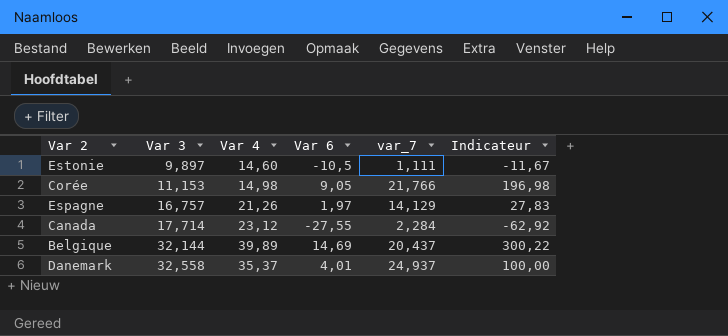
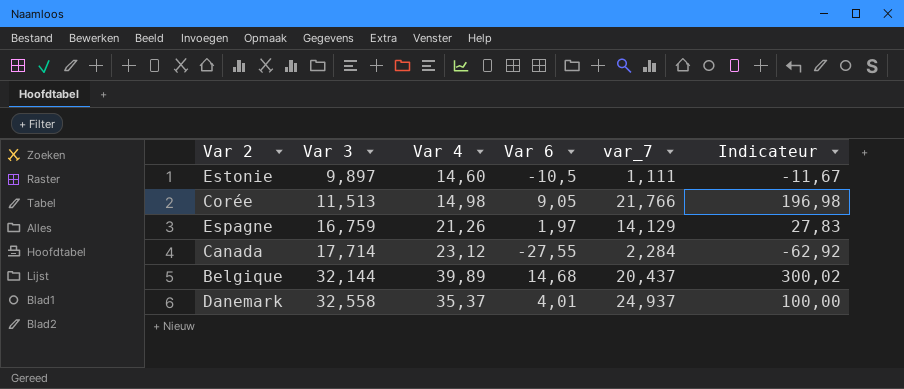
Corée | Var 3: 11,153 -> 11,513
Espagne | Var 3: 16,757 -> 16,759
Belgique | Var 6: 14,69 -> 14,68
Belgique | Indicateur: 300,22 -> 300,02

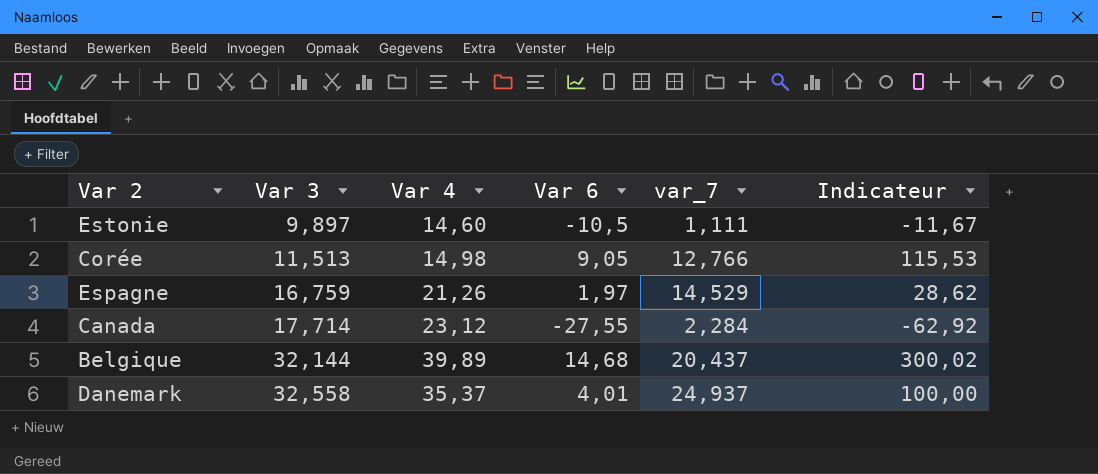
Corée | var_7: 21,766 -> 12,766
Corée | Indicateur: 196,98 -> 115,53
Espagne | var_7: 14,129 -> 14,529
Espagne | Indicateur: 27,83 -> 28,62

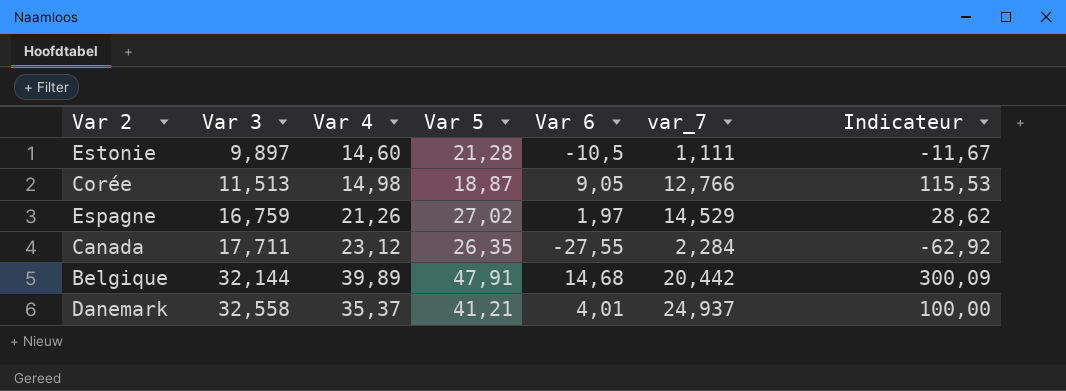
column Var 5 | position: none -> 4
Canada | Var 3: 17,714 -> 17,711
Belgique | var_7: 20,437 -> 20,442
Belgique | Indicateur: 300,02 -> 300,09

